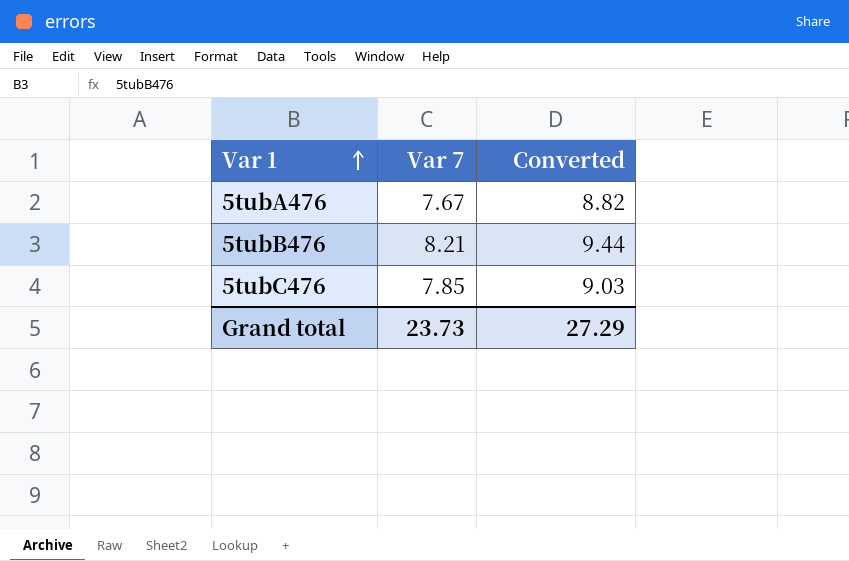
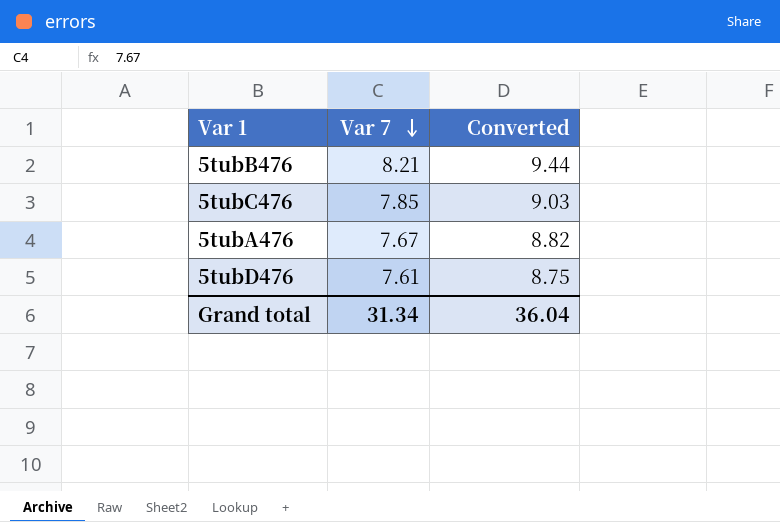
row order: Var 1 ascending -> Var 7 descending
row 5tubD476: none -> 7.61 | 8.75
Grand total | Var 7: 23.73 -> 31.34
Grand total | Converted: 27.29 -> 36.04

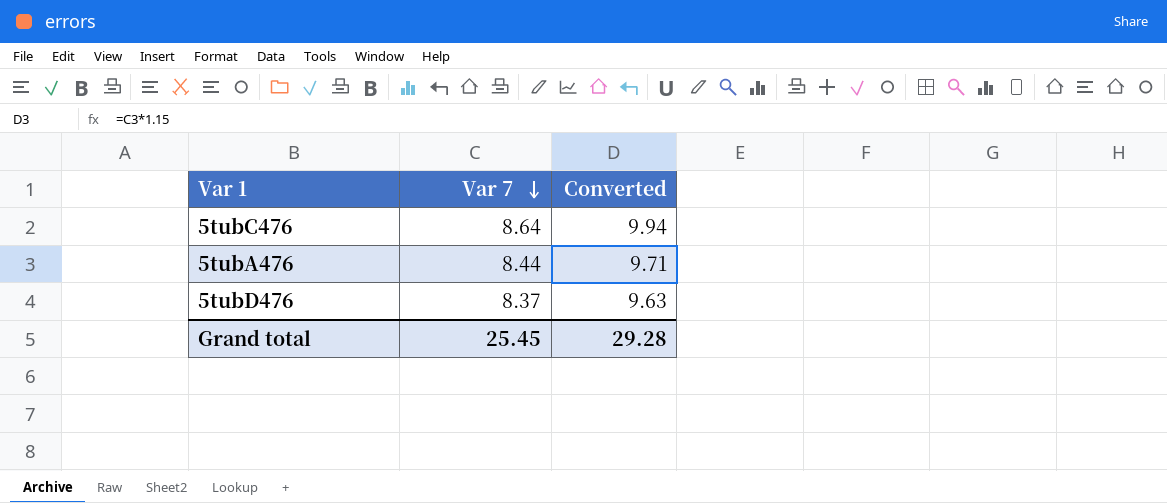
row 5tubB476: 8.21 | 9.44 -> none
5tubC476 | Var 7: 7.85 -> 8.64
5tubC476 | Converted: 9.03 -> 9.94
5tubA476 | Var 7: 7.67 -> 8.44
5tubA476 | Converted: 8.82 -> 9.71
5tubD476 | Var 7: 7.61 -> 8.37
5tubD476 | Converted: 8.75 -> 9.63
Grand total | Var 7: 31.34 -> 25.45
Grand total | Converted: 36.04 -> 29.28

